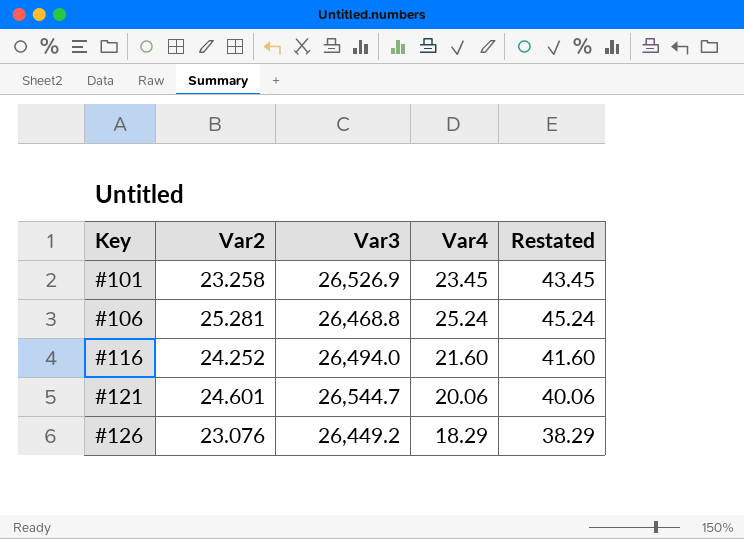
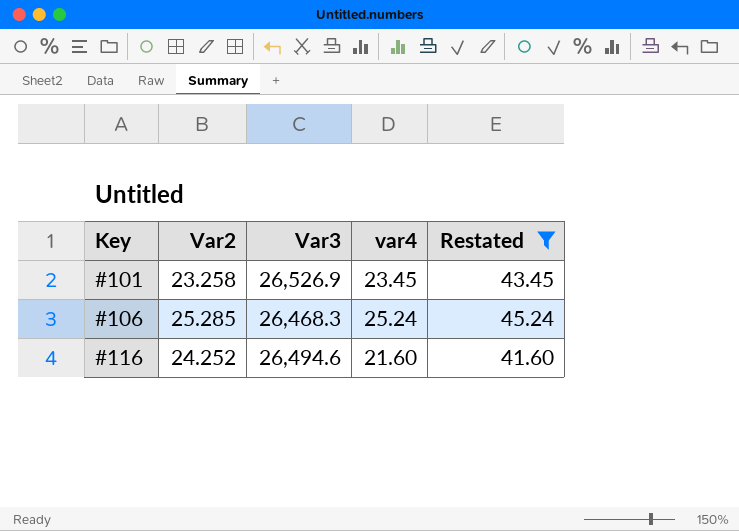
filter: none -> Restated >= 41.60
column name: Var4 -> var4
#106 | Var2: 25.281 -> 25.285
#106 | Var3: 26,468.8 -> 26,468.3
#116 | Var3: 26,494.0 -> 26,494.6

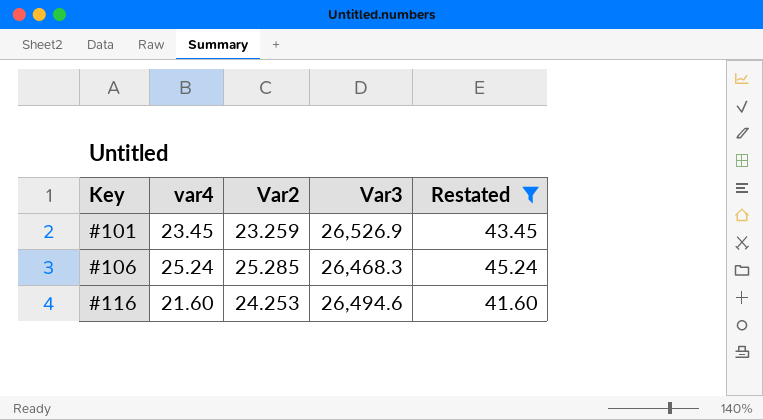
column var4 | position: 4 -> 2
#101 | Var2: 23.258 -> 23.259
#116 | Var2: 24.252 -> 24.253

